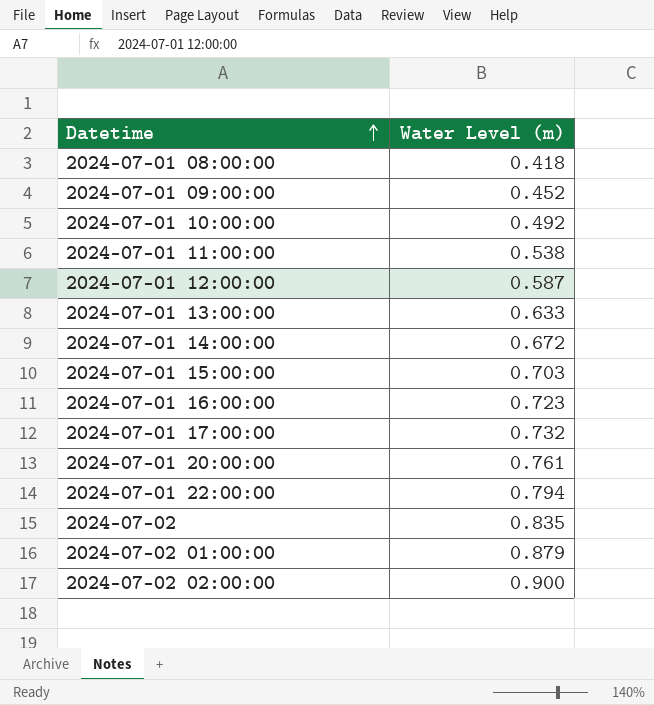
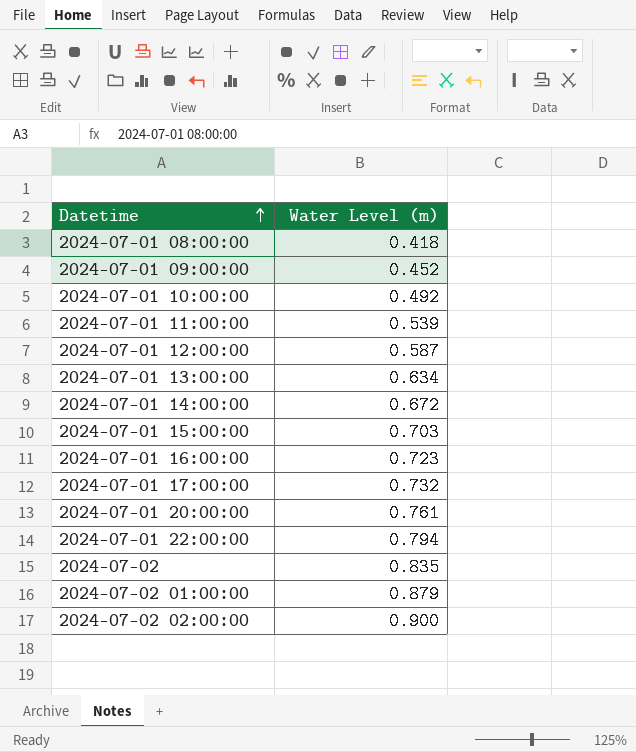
2024-07-01 11:00:00 | Water Level (m): 0.538 -> 0.539
2024-07-01 13:00:00 | Water Level (m): 0.633 -> 0.634

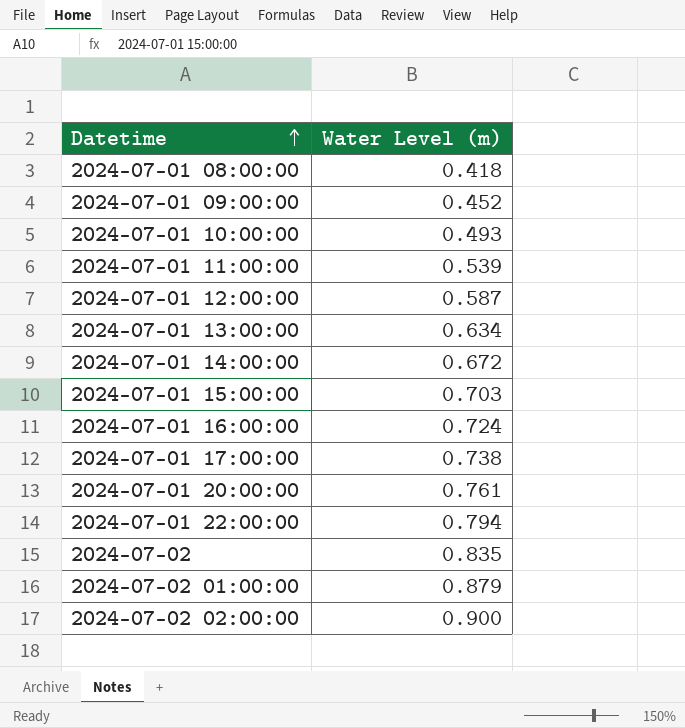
2024-07-01 10:00:00 | Water Level (m): 0.492 -> 0.493
2024-07-01 16:00:00 | Water Level (m): 0.723 -> 0.724
2024-07-01 17:00:00 | Water Level (m): 0.732 -> 0.738

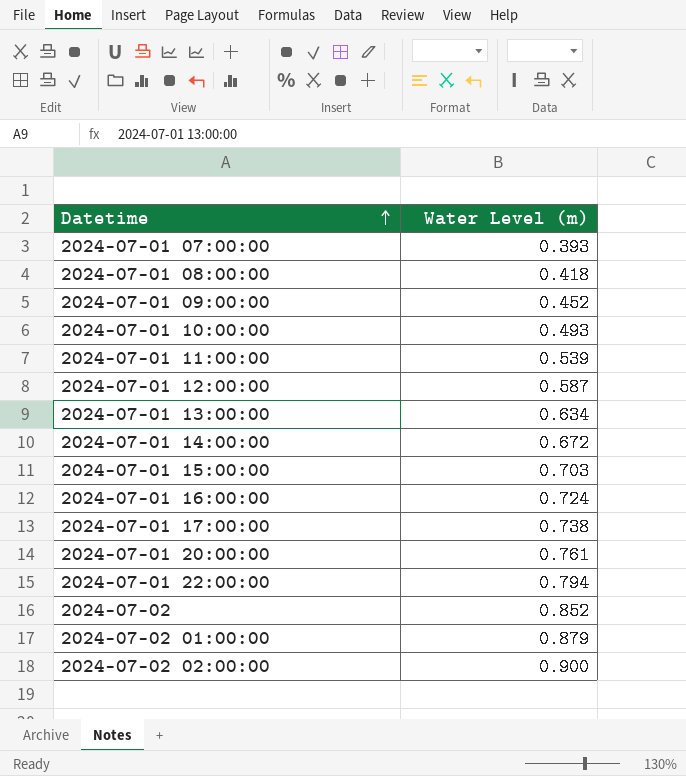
row 2024-07-01 07:00:00: none -> 0.393
2024-07-02 | Water Level (m): 0.835 -> 0.852

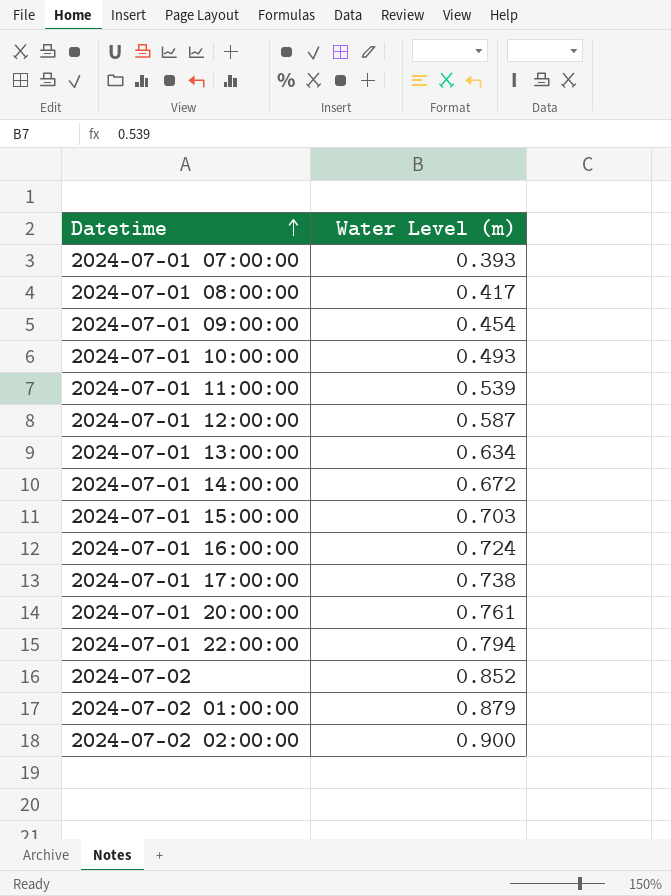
2024-07-01 08:00:00 | Water Level (m): 0.418 -> 0.417
2024-07-01 09:00:00 | Water Level (m): 0.452 -> 0.454

